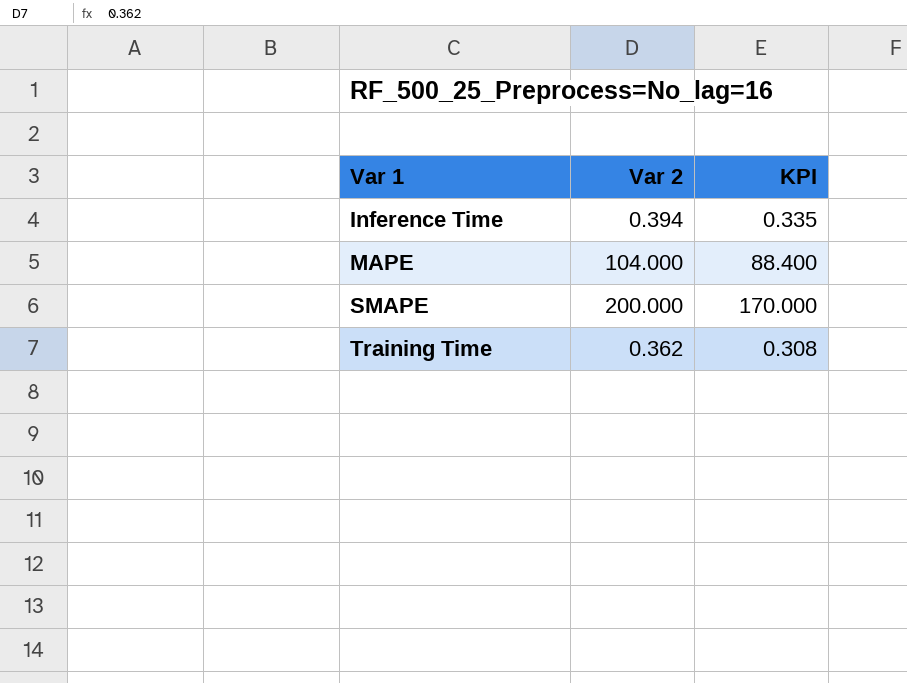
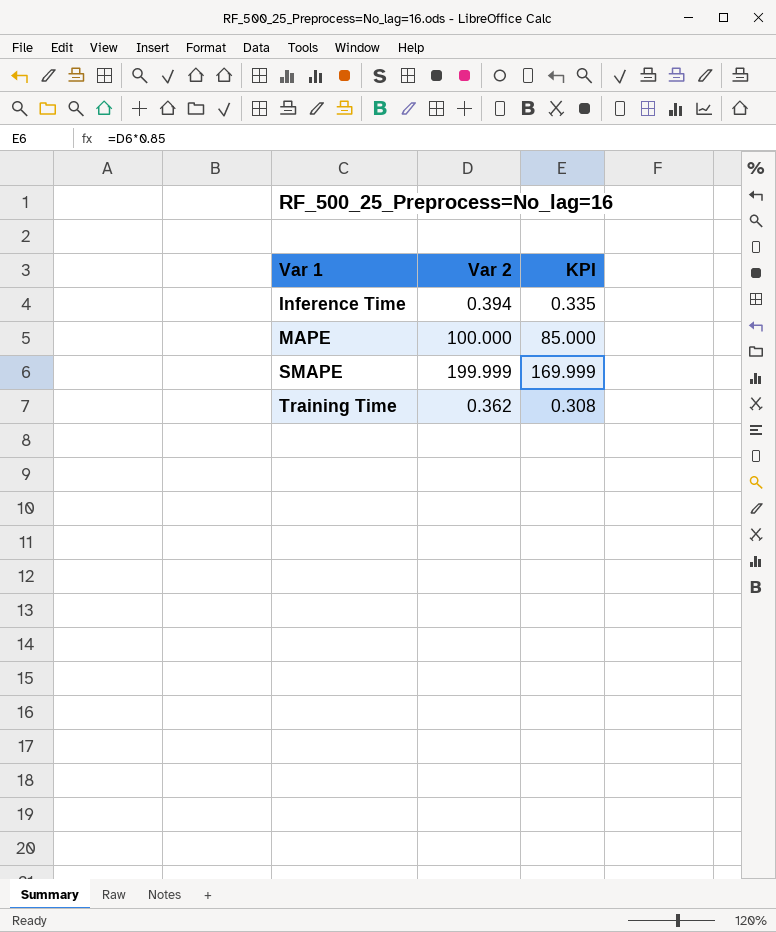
MAPE | Var 2: 104.000 -> 100.000
MAPE | KPI: 88.400 -> 85.000
SMAPE | Var 2: 200.000 -> 199.999
SMAPE | KPI: 170.000 -> 169.999

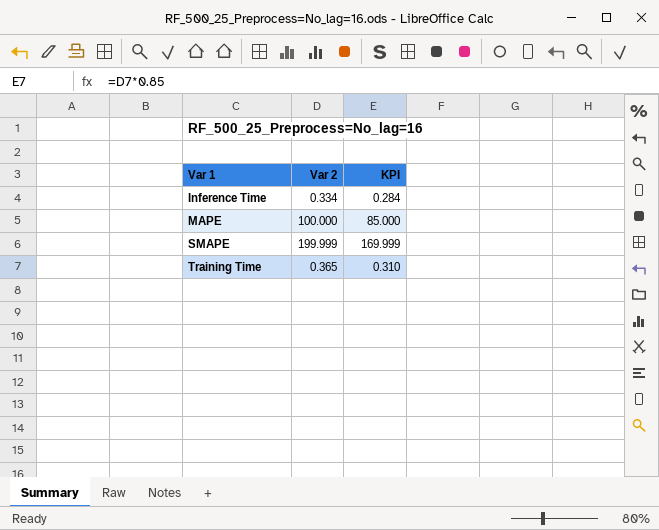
Inference Time | Var 2: 0.394 -> 0.334
Inference Time | KPI: 0.335 -> 0.284
Training Time | Var 2: 0.362 -> 0.365
Training Time | KPI: 0.308 -> 0.310

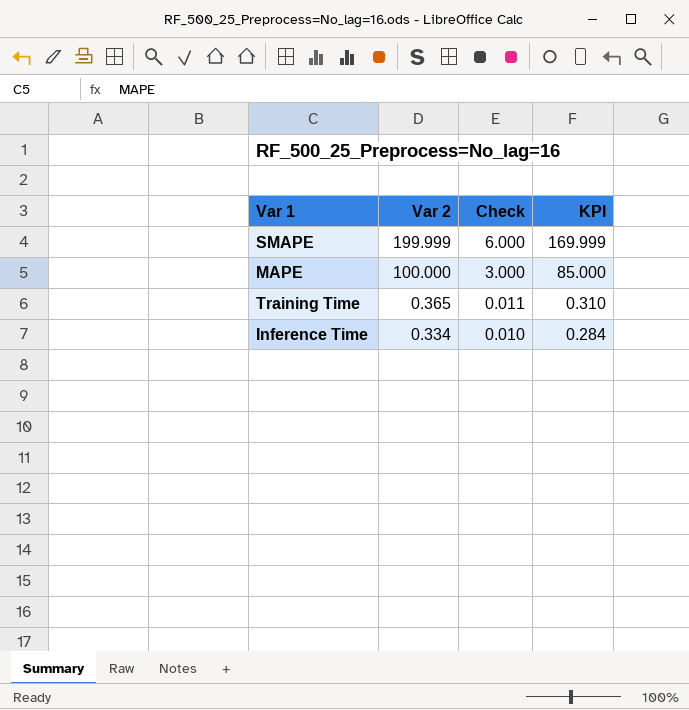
row order: Var 1 ascending -> Var 2 descending
column Check | formula: none -> [Var 2] * 0.03

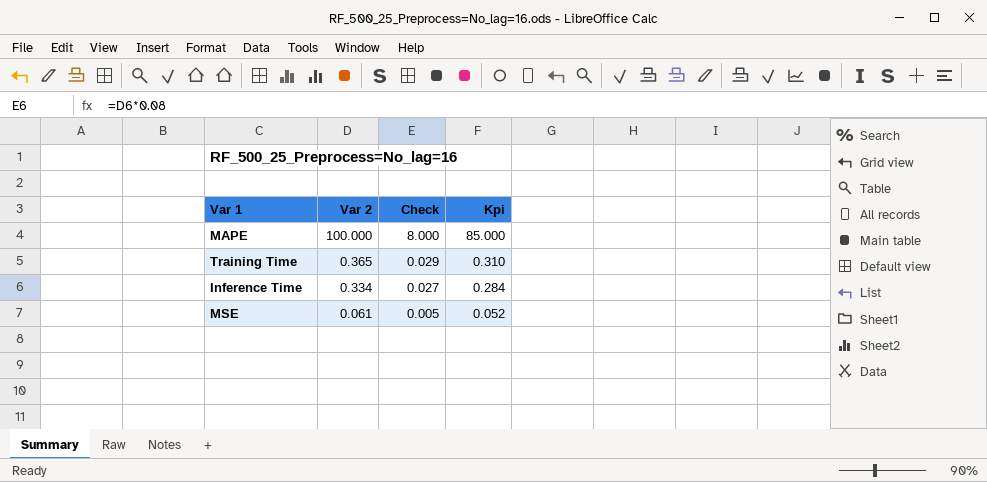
column Check | formula: [Var 2] * 0.03 -> [Var 2] * 0.08
column name: KPI -> Kpi
row SMAPE: 199.999 | 6.000 | 169.999 -> none
row MSE: none -> 0.061 | 0.005 | 0.052

